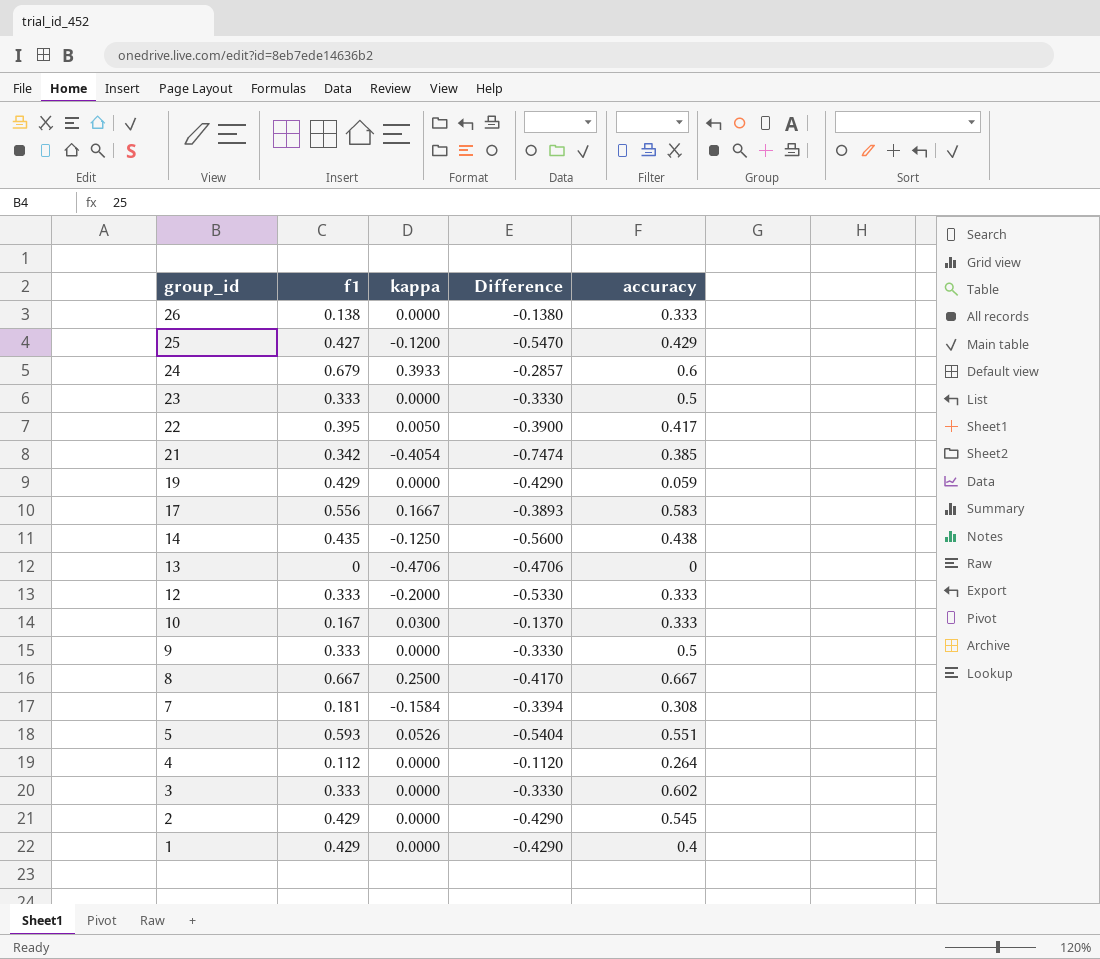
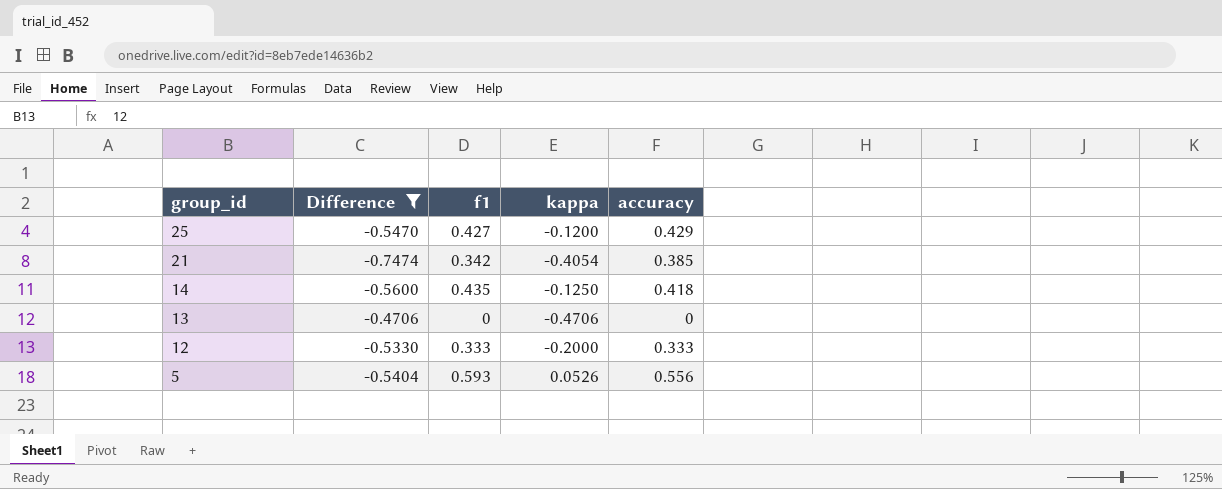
filter: none -> Difference <= -0.4706
column Difference | position: 4 -> 2
14 | accuracy: 0.438 -> 0.418
5 | accuracy: 0.551 -> 0.556

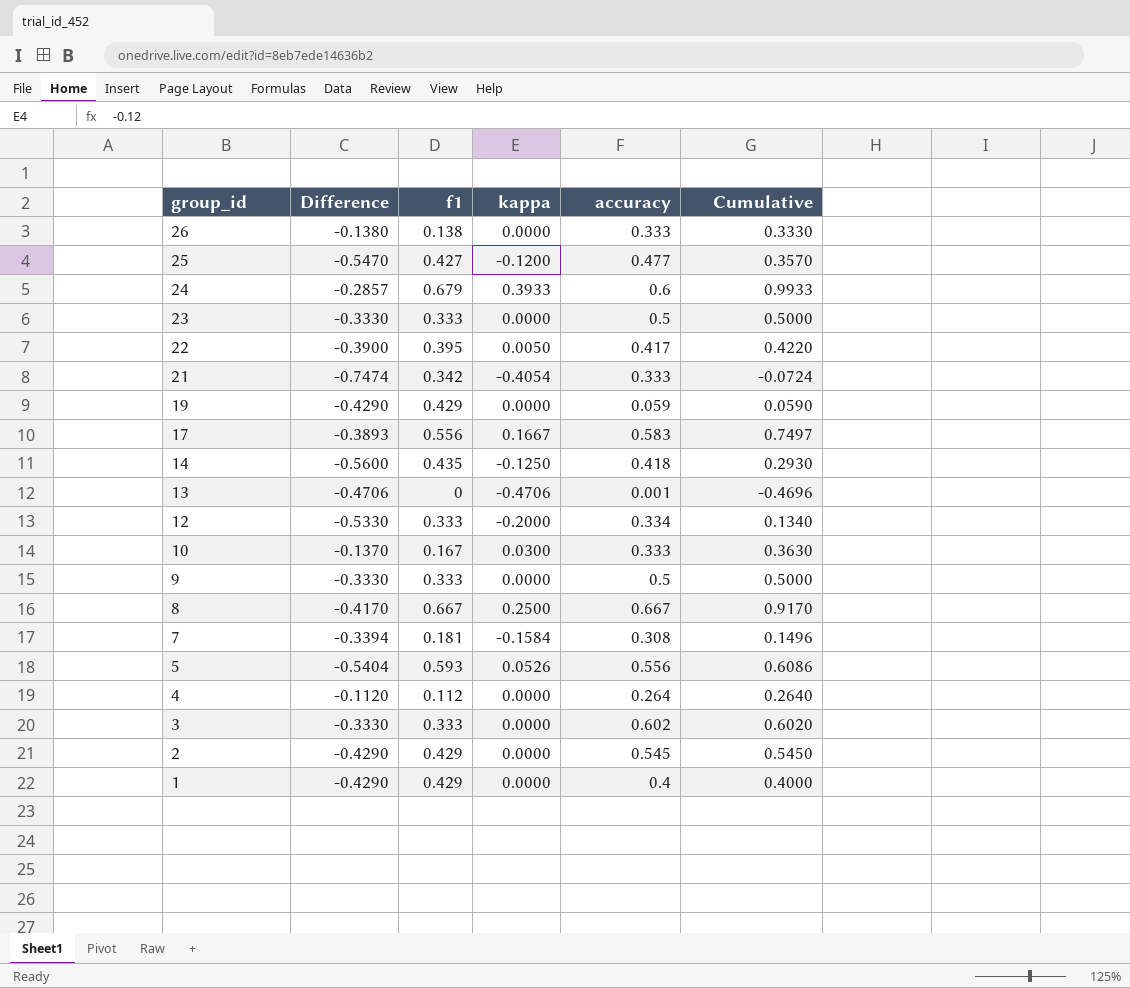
filter: Difference <= -0.4706 -> none
column Cumulative | formula: none -> [kappa] + [accuracy]
25 | accuracy: 0.429 -> 0.477
21 | accuracy: 0.385 -> 0.333
13 | accuracy: 0 -> 0.001
12 | accuracy: 0.333 -> 0.334

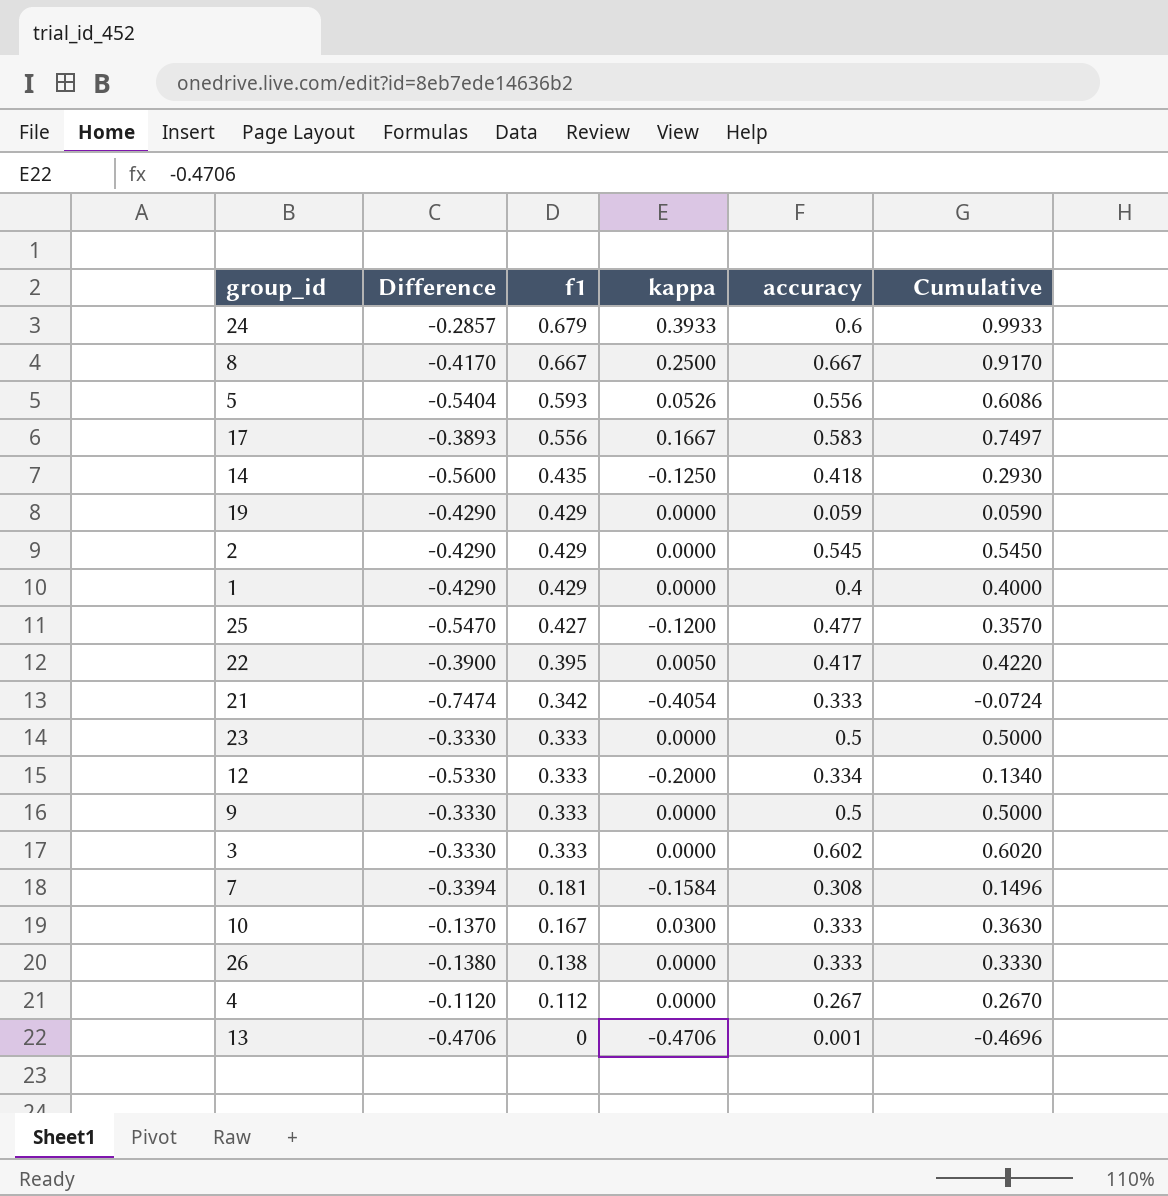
row order: group_id descending -> f1 descending
4 | accuracy: 0.264 -> 0.267
4 | Cumulative: 0.2640 -> 0.2670

